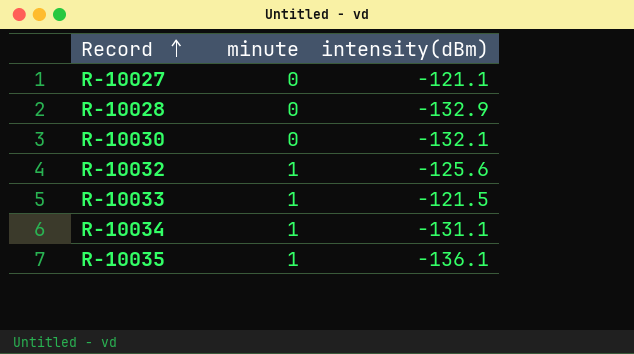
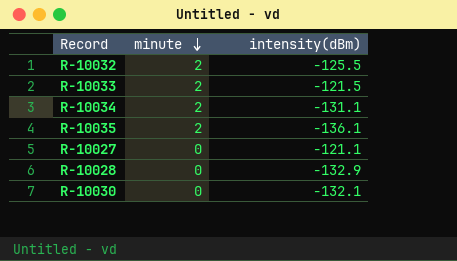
row order: Record ascending -> minute descending
R-10032 | minute: 1 -> 2
R-10032 | intensity(dBm): -125.6 -> -125.5
R-10033 | minute: 1 -> 2
R-10034 | minute: 1 -> 2
R-10035 | minute: 1 -> 2

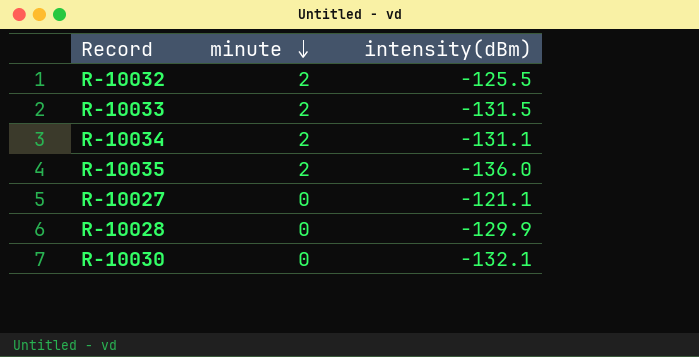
R-10033 | intensity(dBm): -121.5 -> -131.5
R-10035 | intensity(dBm): -136.1 -> -136.0
R-10028 | intensity(dBm): -132.9 -> -129.9

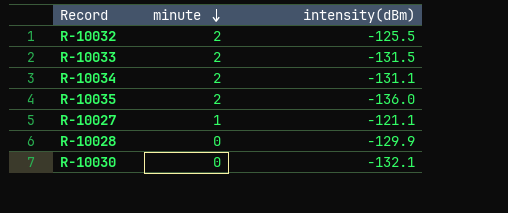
R-10027 | minute: 0 -> 1

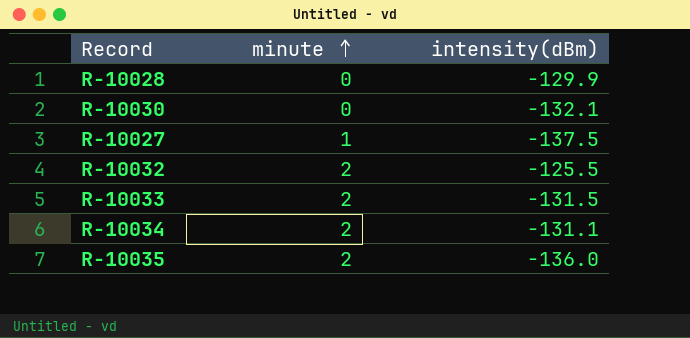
row order: minute descending -> minute ascending
R-10027 | intensity(dBm): -121.1 -> -137.5

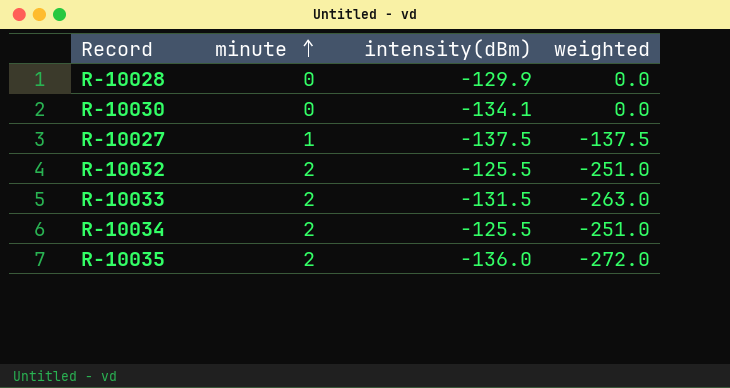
column weighted | formula: none -> [minute] * [intensity(dBm)]
R-10030 | intensity(dBm): -132.1 -> -134.1
R-10034 | intensity(dBm): -131.1 -> -125.5

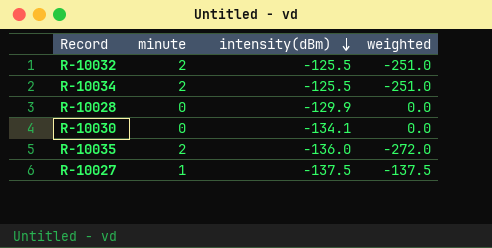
row order: minute ascending -> intensity(dBm) descending
row R-10033: 2 | -131.5 | -263.0 -> none

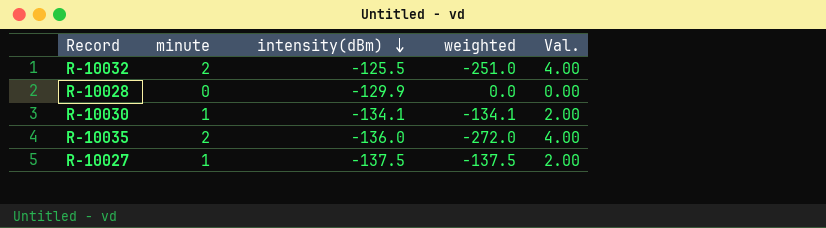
column Val. | formula: none -> [minute] * 2
row R-10034: 2 | -125.5 | -251.0 -> none
R-10030 | minute: 0 -> 1
R-10030 | weighted: 0.0 -> -134.1

